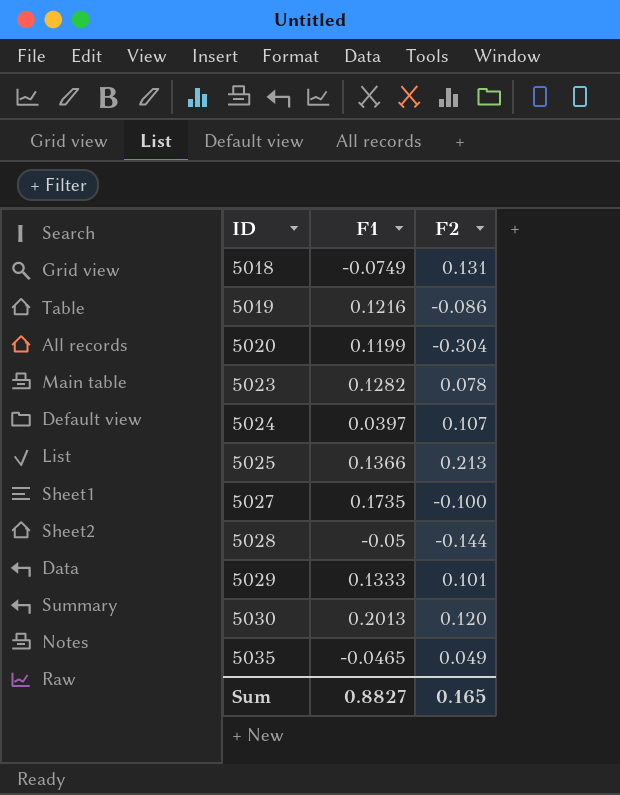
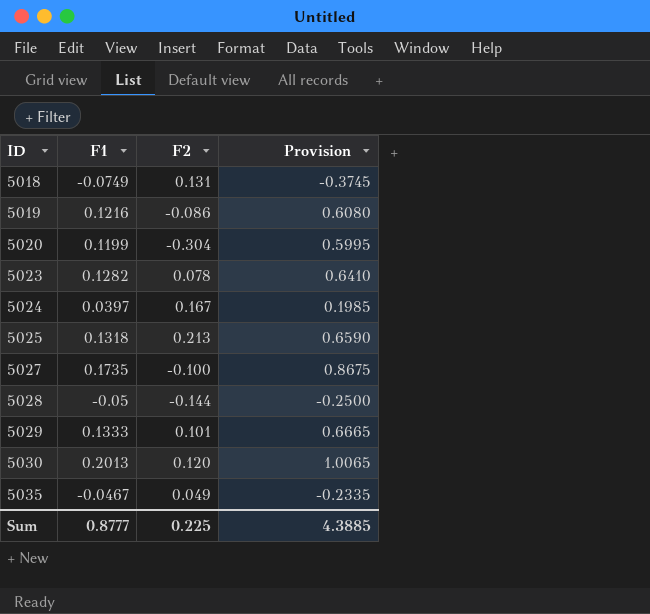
column Provision | formula: none -> [F1] * 5
5024 | F2: 0.107 -> 0.167
5025 | F1: 0.1366 -> 0.1318
5035 | F1: -0.0465 -> -0.0467
Sum | F1: 0.8827 -> 0.8777
Sum | F2: 0.165 -> 0.225

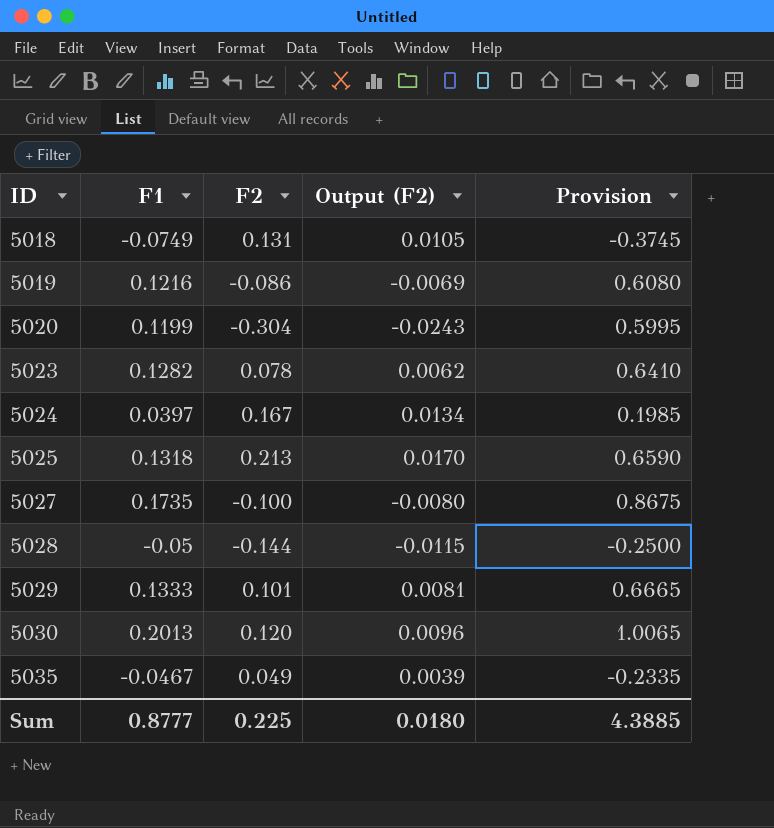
column Output (F2) | formula: none -> [F2] * 0.08

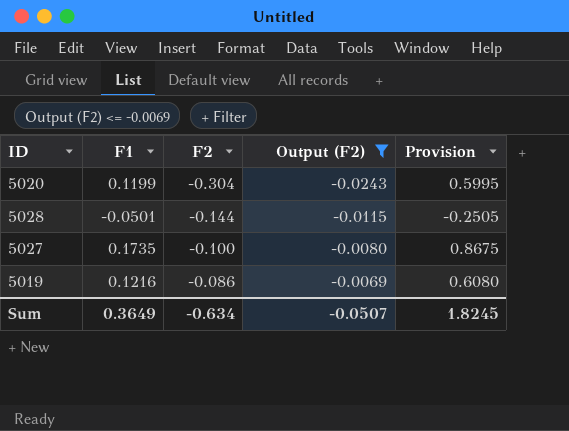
filter: none -> Output (F2) <= -0.0069
row order: ID ascending -> F2 ascending
5028 | F1: -0.05 -> -0.0501
5028 | Provision: -0.2500 -> -0.2505
Sum | F1: 0.8777 -> 0.3649
Sum | F2: 0.225 -> -0.634
Sum | Output (F2): 0.0180 -> -0.0507
Sum | Provision: 4.3885 -> 1.8245

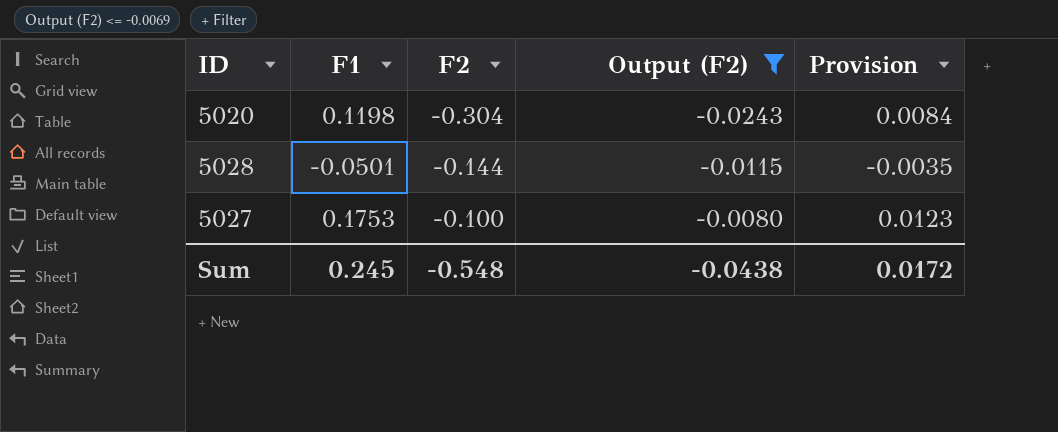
column Provision | formula: [F1] * 5 -> [F1] * 0.07
row 5019: 0.1216 | -0.086 | -0.0069 | 0.6080 -> none
5020 | F1: 0.1199 -> 0.1198
5027 | F1: 0.1735 -> 0.1753
Sum | F1: 0.3649 -> 0.245
Sum | F2: -0.634 -> -0.548
Sum | Output (F2): -0.0507 -> -0.0438
Sum | Provision: 1.8245 -> 0.0172

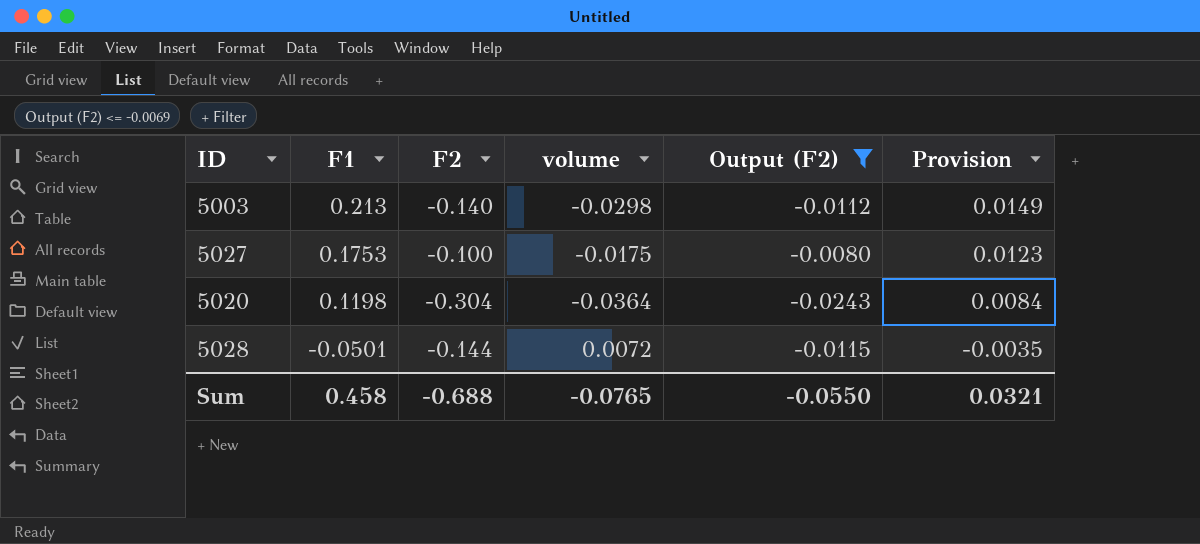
row order: F2 ascending -> F1 descending
column volume | formula: none -> [F1] * [F2]
row 5003: none -> 0.213 | -0.140 | -0.0298 | -0.0112 | 0.0149
Sum | F1: 0.245 -> 0.458
Sum | F2: -0.548 -> -0.688
Sum | Output (F2): -0.0438 -> -0.0550
Sum | Provision: 0.0172 -> 0.0321

